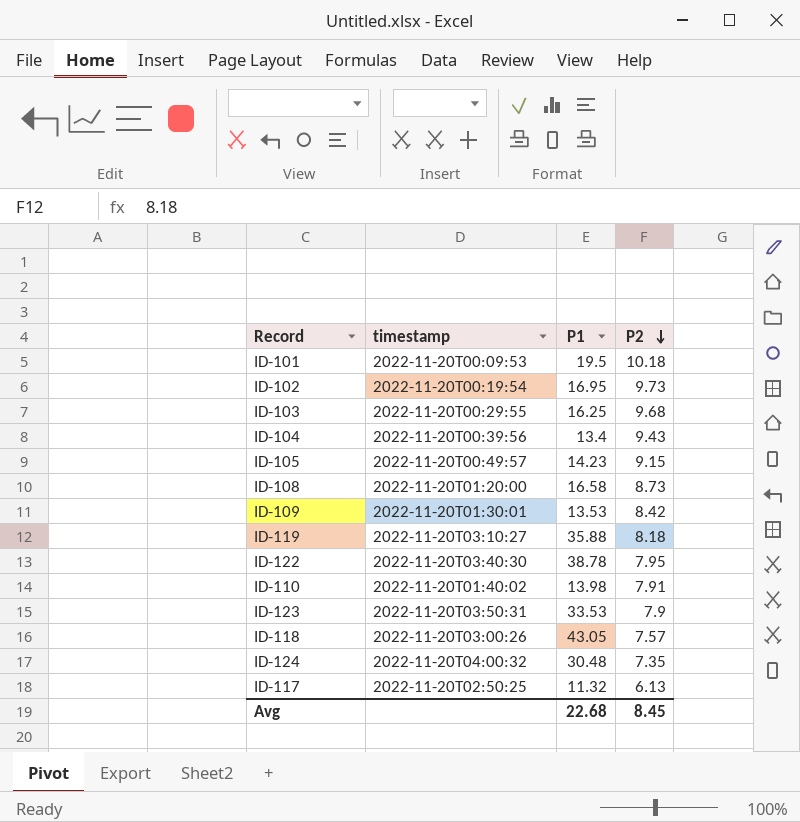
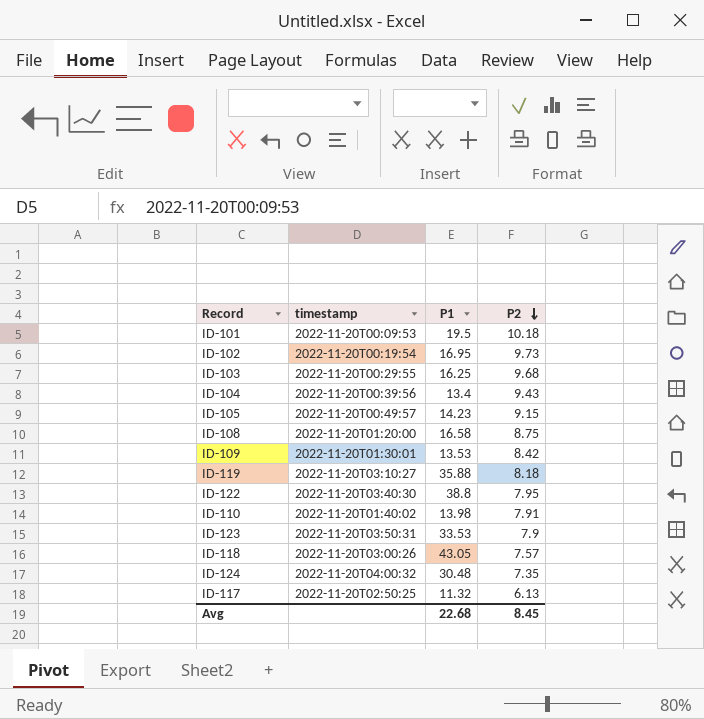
ID-108 | P2: 8.73 -> 8.75
ID-122 | P1: 38.78 -> 38.8

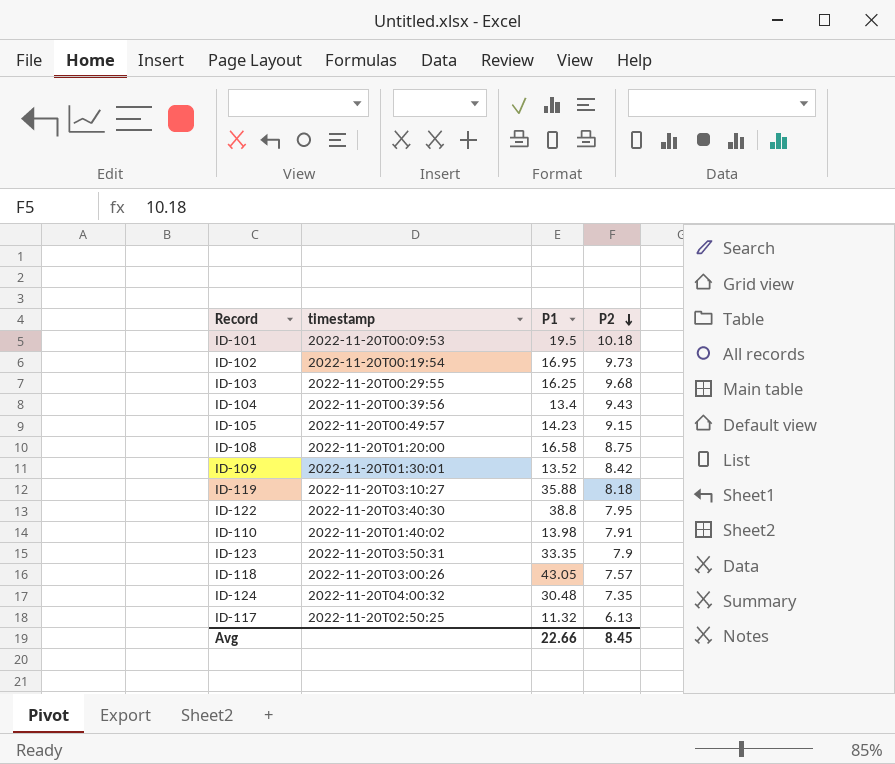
ID-109 | P1: 13.53 -> 13.52
ID-123 | P1: 33.53 -> 33.35
Avg | P1: 22.68 -> 22.66

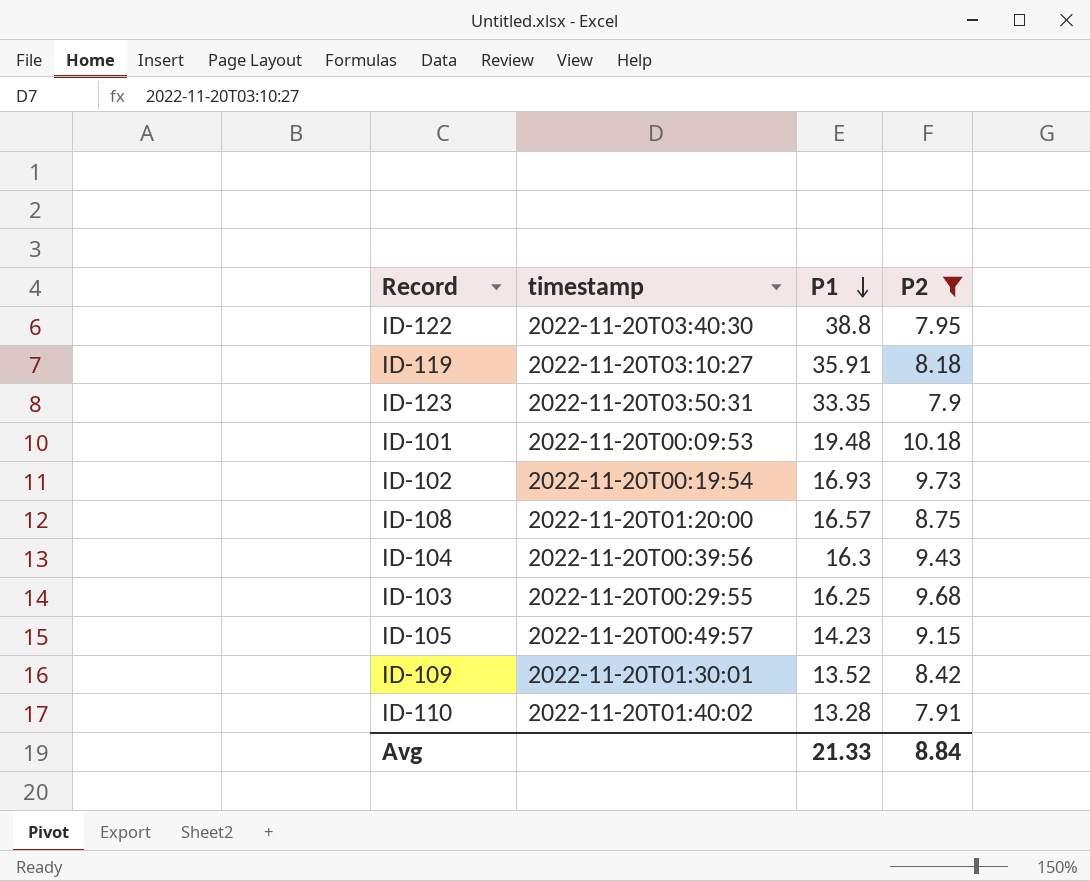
filter: none -> P2 >= 7.9
row order: P2 descending -> P1 descending
ID-119 | P1: 35.88 -> 35.91
ID-101 | P1: 19.5 -> 19.48
ID-102 | P1: 16.95 -> 16.93
ID-108 | P1: 16.58 -> 16.57
ID-104 | P1: 13.4 -> 16.3
ID-110 | P1: 13.98 -> 13.28
Avg | P1: 22.66 -> 21.33
Avg | P2: 8.45 -> 8.84

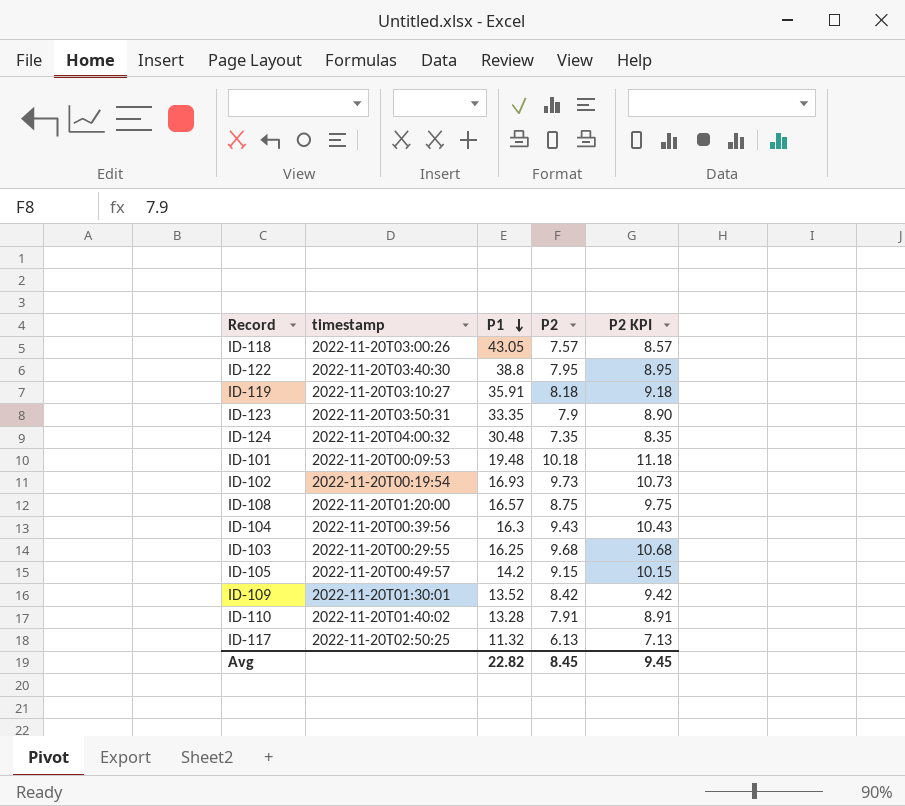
filter: P2 >= 7.9 -> none
column P2 KPI | formula: none -> [P2] + 1
ID-105 | P1: 14.23 -> 14.2
Avg | P1: 21.33 -> 22.82
Avg | P2: 8.84 -> 8.45

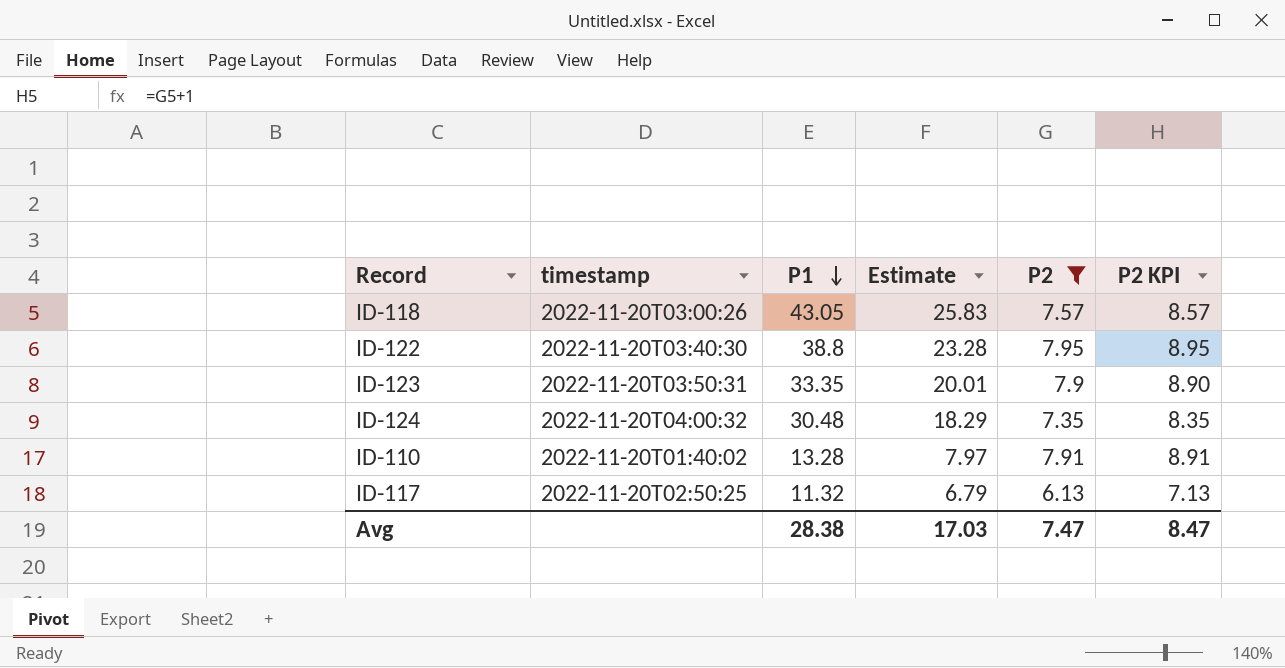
filter: none -> P2 <= 7.95
column Estimate | formula: none -> [P1] * 0.6
Avg | P1: 22.82 -> 28.38
Avg | P2: 8.45 -> 7.47
Avg | P2 KPI: 9.45 -> 8.47

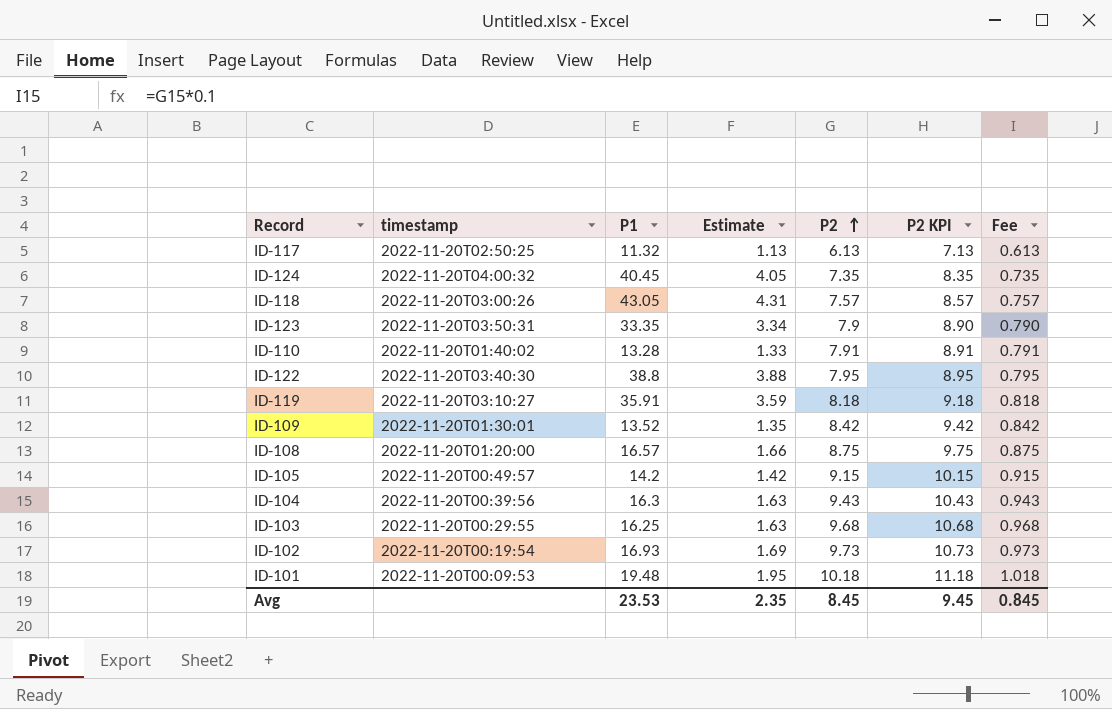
filter: P2 <= 7.95 -> none
row order: P1 descending -> P2 ascending
column Estimate | formula: [P1] * 0.6 -> [P1] * 0.1
column Fee | formula: none -> [P2] * 0.1
ID-124 | P1: 30.48 -> 40.45
Avg | P1: 28.38 -> 23.53
Avg | Estimate: 17.03 -> 2.35
Avg | P2: 7.47 -> 8.45
Avg | P2 KPI: 8.47 -> 9.45

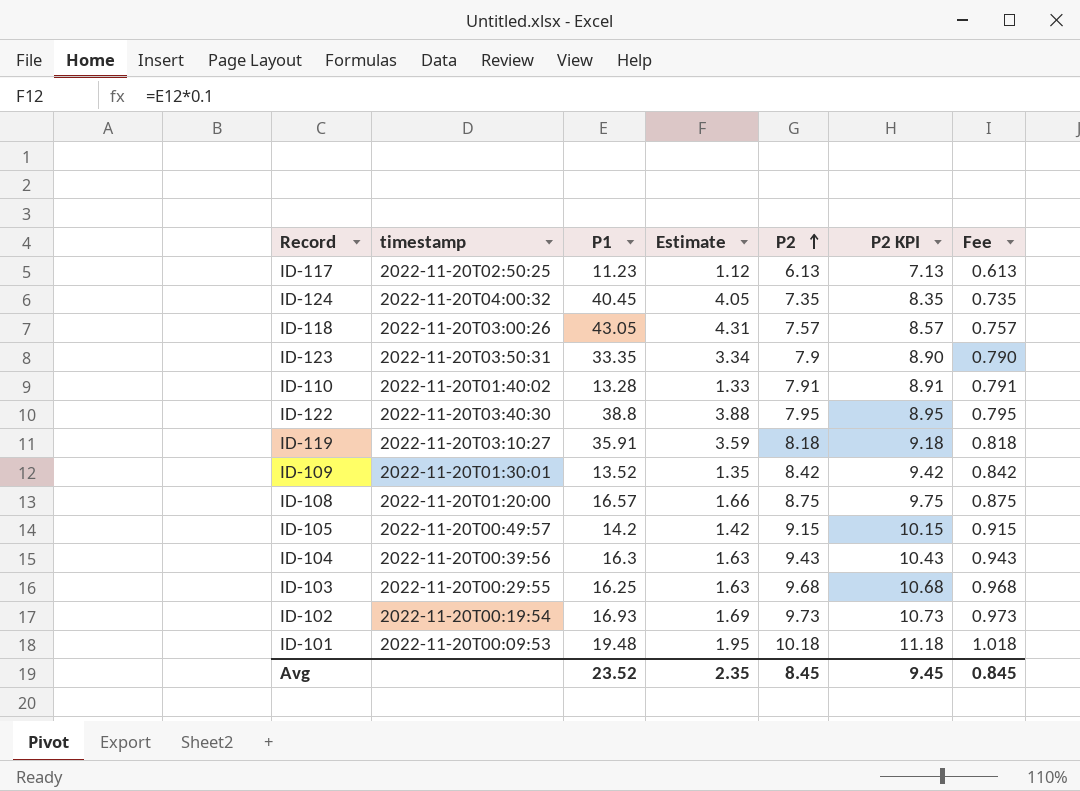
ID-117 | P1: 11.32 -> 11.23
ID-117 | Estimate: 1.13 -> 1.12
Avg | P1: 23.53 -> 23.52

